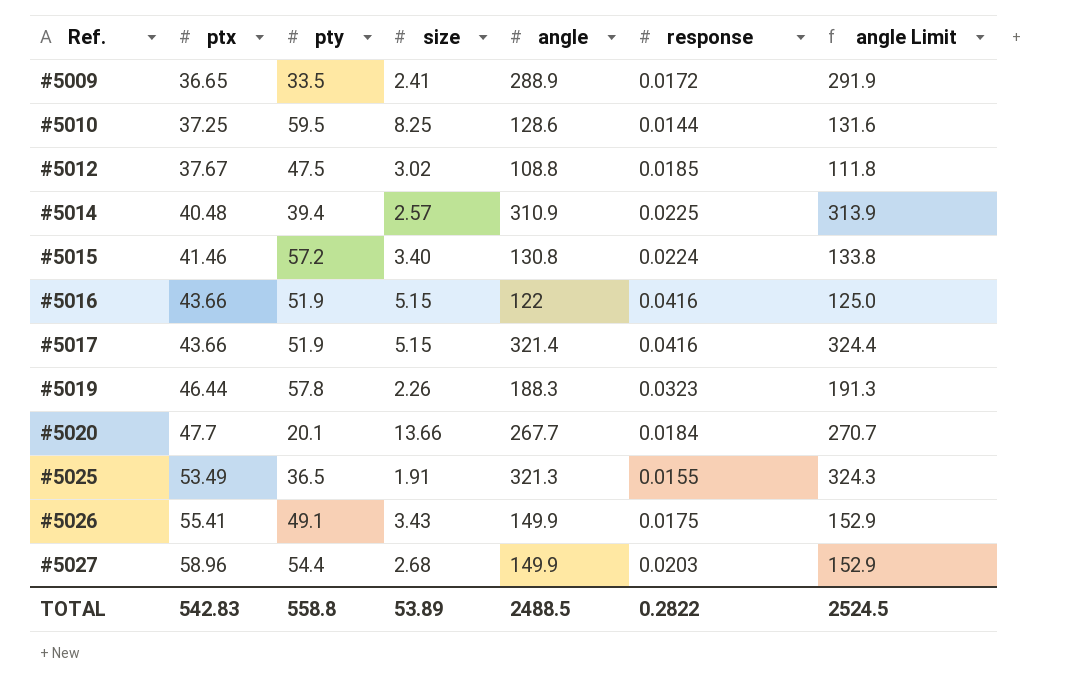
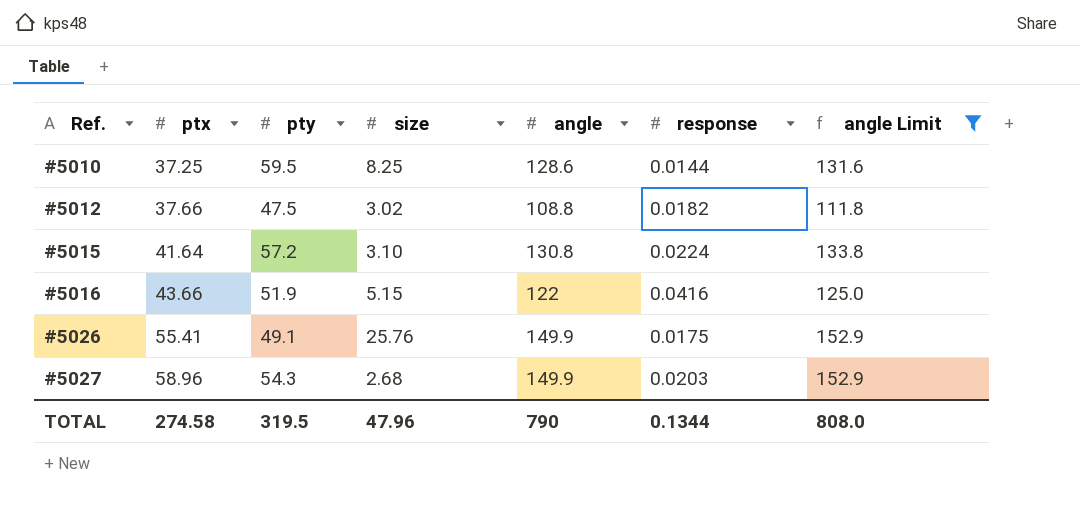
filter: none -> angle Limit <= 152.9
#5012 | ptx: 37.67 -> 37.66
#5012 | response: 0.0185 -> 0.0182
#5015 | ptx: 41.46 -> 41.64
#5015 | size: 3.40 -> 3.10
#5026 | size: 3.43 -> 25.76
#5027 | pty: 54.4 -> 54.3
TOTAL | ptx: 542.83 -> 274.58
TOTAL | pty: 558.8 -> 319.5
TOTAL | size: 53.89 -> 47.96
TOTAL | angle: 2488.5 -> 790
TOTAL | response: 0.2822 -> 0.1344
TOTAL | angle Limit: 2524.5 -> 808.0

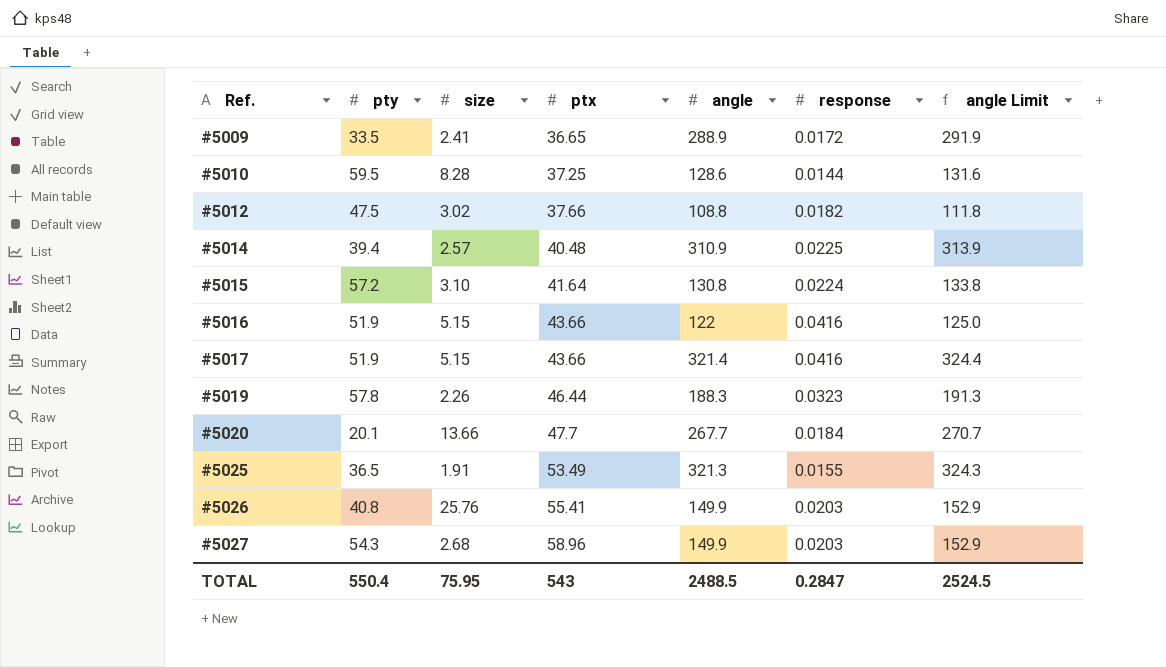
filter: angle Limit <= 152.9 -> none
column ptx | position: 2 -> 4
#5010 | size: 8.25 -> 8.28
#5026 | pty: 49.1 -> 40.8
#5026 | response: 0.0175 -> 0.0203
TOTAL | pty: 319.5 -> 550.4
TOTAL | size: 47.96 -> 75.95
TOTAL | ptx: 274.58 -> 543
TOTAL | angle: 790 -> 2488.5
TOTAL | response: 0.1344 -> 0.2847
TOTAL | angle Limit: 808.0 -> 2524.5

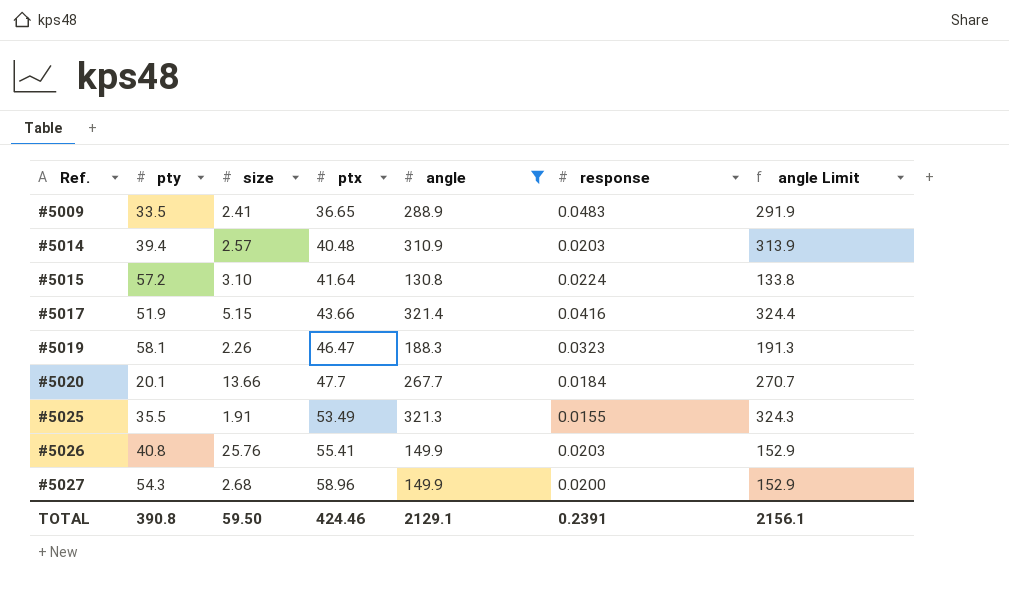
filter: none -> angle >= 130.8
#5009 | response: 0.0172 -> 0.0483
#5014 | response: 0.0225 -> 0.0203
#5019 | pty: 57.8 -> 58.1
#5019 | ptx: 46.44 -> 46.47
#5025 | pty: 36.5 -> 35.5
#5027 | response: 0.0203 -> 0.0200
TOTAL | pty: 550.4 -> 390.8
TOTAL | size: 75.95 -> 59.50
TOTAL | ptx: 543 -> 424.46
TOTAL | angle: 2488.5 -> 2129.1
TOTAL | response: 0.2847 -> 0.2391
TOTAL | angle Limit: 2524.5 -> 2156.1

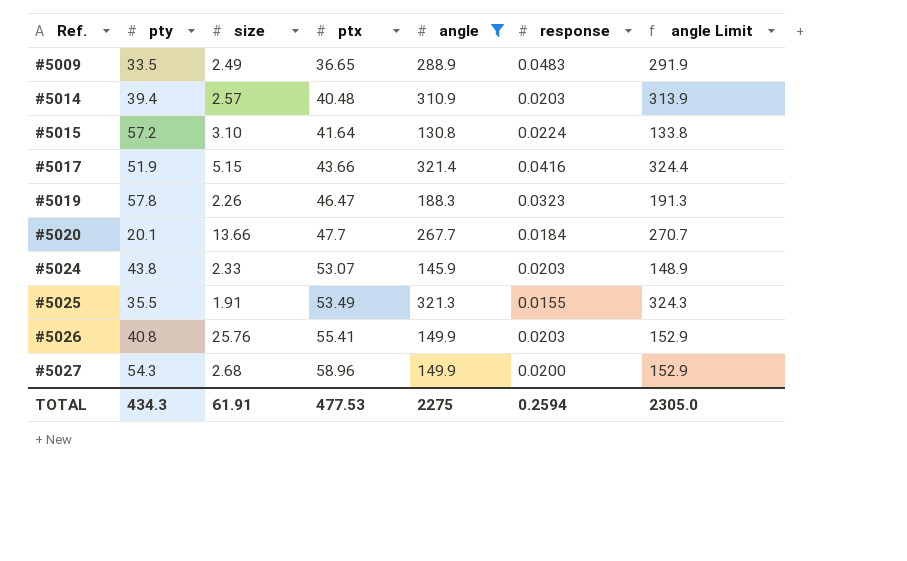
#5009 | size: 2.41 -> 2.49
#5019 | pty: 58.1 -> 57.8
row #5024: none -> 43.8 | 2.33 | 53.07 | 145.9 | 0.0203 | 148.9
TOTAL | pty: 390.8 -> 434.3
TOTAL | size: 59.50 -> 61.91
TOTAL | ptx: 424.46 -> 477.53
TOTAL | angle: 2129.1 -> 2275
TOTAL | response: 0.2391 -> 0.2594
TOTAL | angle Limit: 2156.1 -> 2305.0

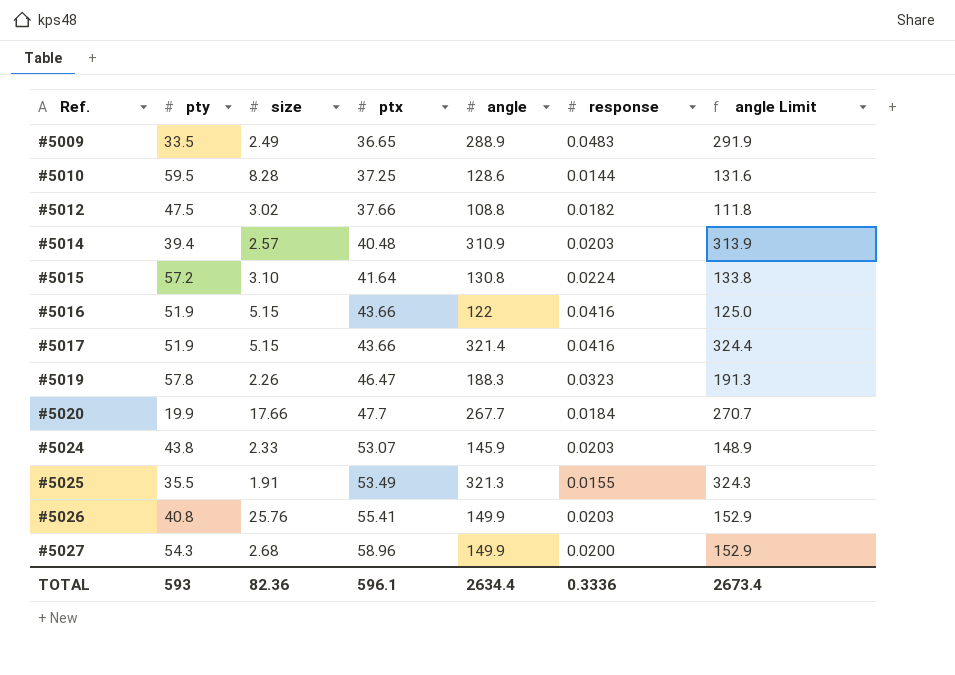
filter: angle >= 130.8 -> none
#5020 | pty: 20.1 -> 19.9
#5020 | size: 13.66 -> 17.66
TOTAL | pty: 434.3 -> 593
TOTAL | size: 61.91 -> 82.36
TOTAL | ptx: 477.53 -> 596.1
TOTAL | angle: 2275 -> 2634.4
TOTAL | response: 0.2594 -> 0.3336
TOTAL | angle Limit: 2305.0 -> 2673.4

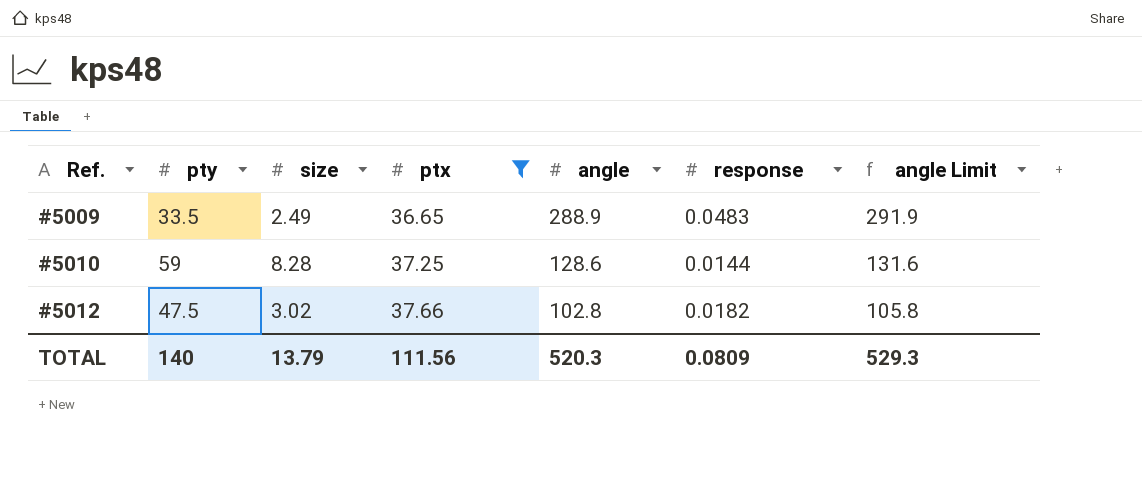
filter: none -> ptx <= 37.66
#5010 | pty: 59.5 -> 59
#5012 | angle: 108.8 -> 102.8
#5012 | angle Limit: 111.8 -> 105.8
TOTAL | pty: 593 -> 140
TOTAL | size: 82.36 -> 13.79
TOTAL | ptx: 596.1 -> 111.56
TOTAL | angle: 2634.4 -> 520.3
TOTAL | response: 0.3336 -> 0.0809
TOTAL | angle Limit: 2673.4 -> 529.3

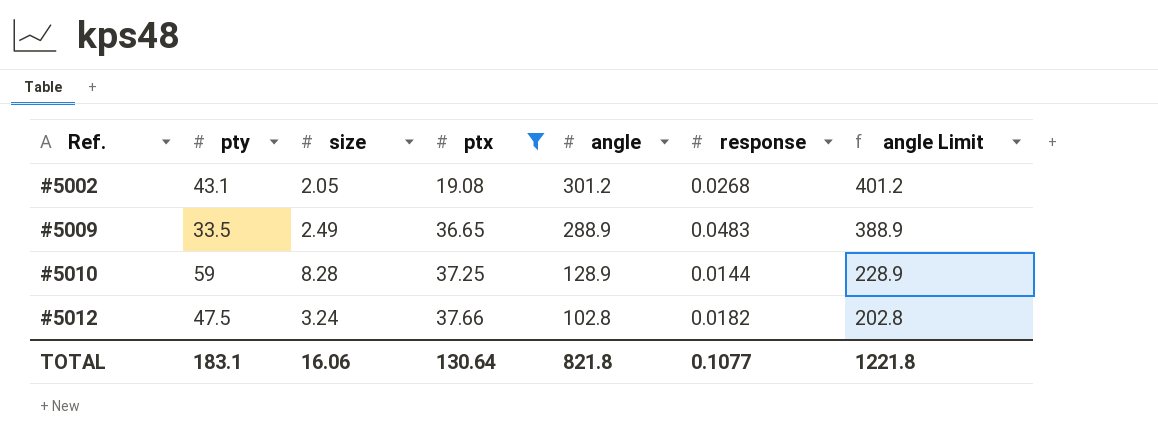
column angle Limit | formula: [angle] + 3 -> [angle] + 100
row #5002: none -> 43.1 | 2.05 | 19.08 | 301.2 | 0.0268 | 401.2
#5010 | angle: 128.6 -> 128.9
#5012 | size: 3.02 -> 3.24
TOTAL | pty: 140 -> 183.1
TOTAL | size: 13.79 -> 16.06
TOTAL | ptx: 111.56 -> 130.64
TOTAL | angle: 520.3 -> 821.8
TOTAL | response: 0.0809 -> 0.1077
TOTAL | angle Limit: 529.3 -> 1221.8

